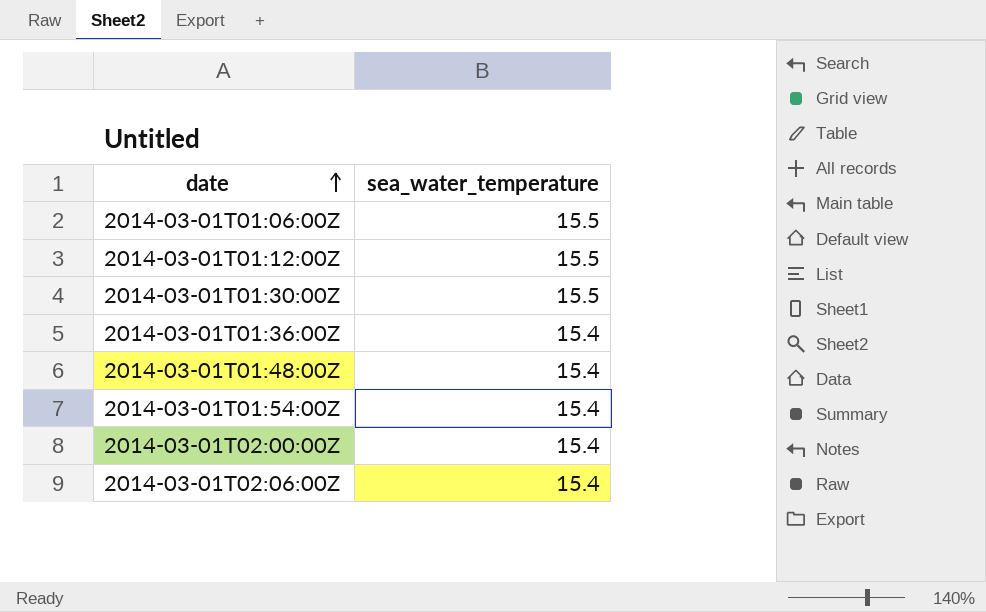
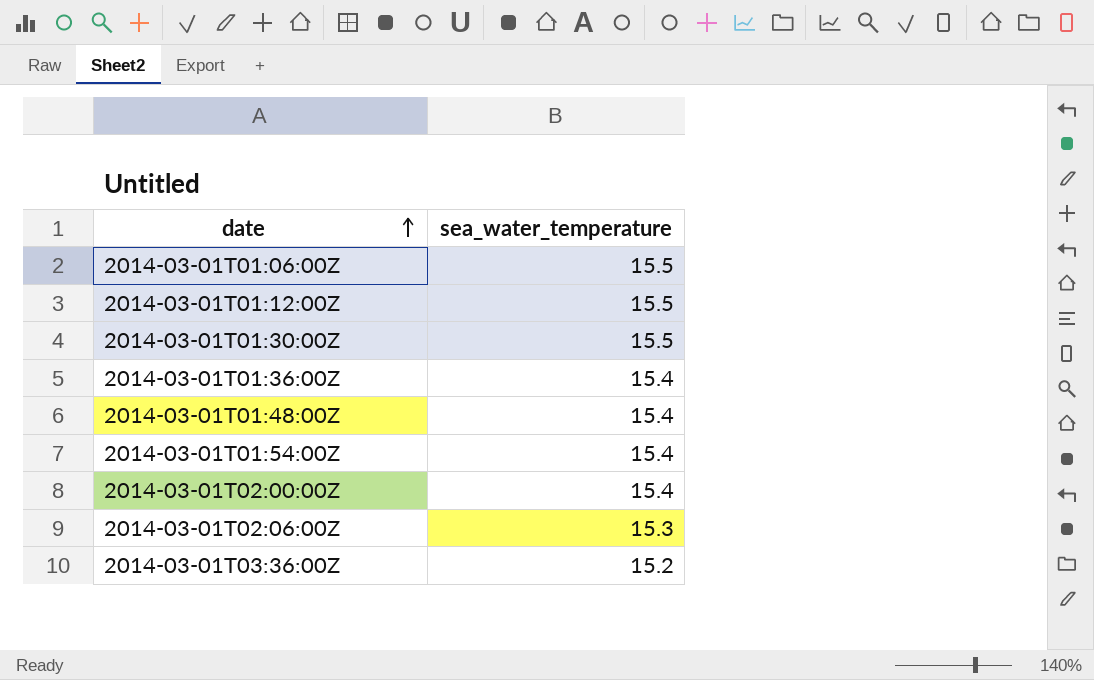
2014-03-01T02:06:00Z | sea_water_temperature: 15.4 -> 15.3
row 2014-03-01T03:36:00Z: none -> 15.2

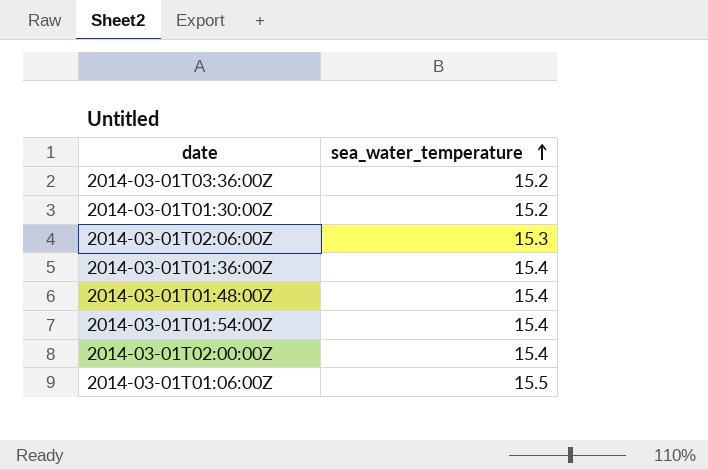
row order: date ascending -> sea_water_temperature ascending
row 2014-03-01T01:12:00Z: 15.5 -> none
2014-03-01T01:30:00Z | sea_water_temperature: 15.5 -> 15.2

